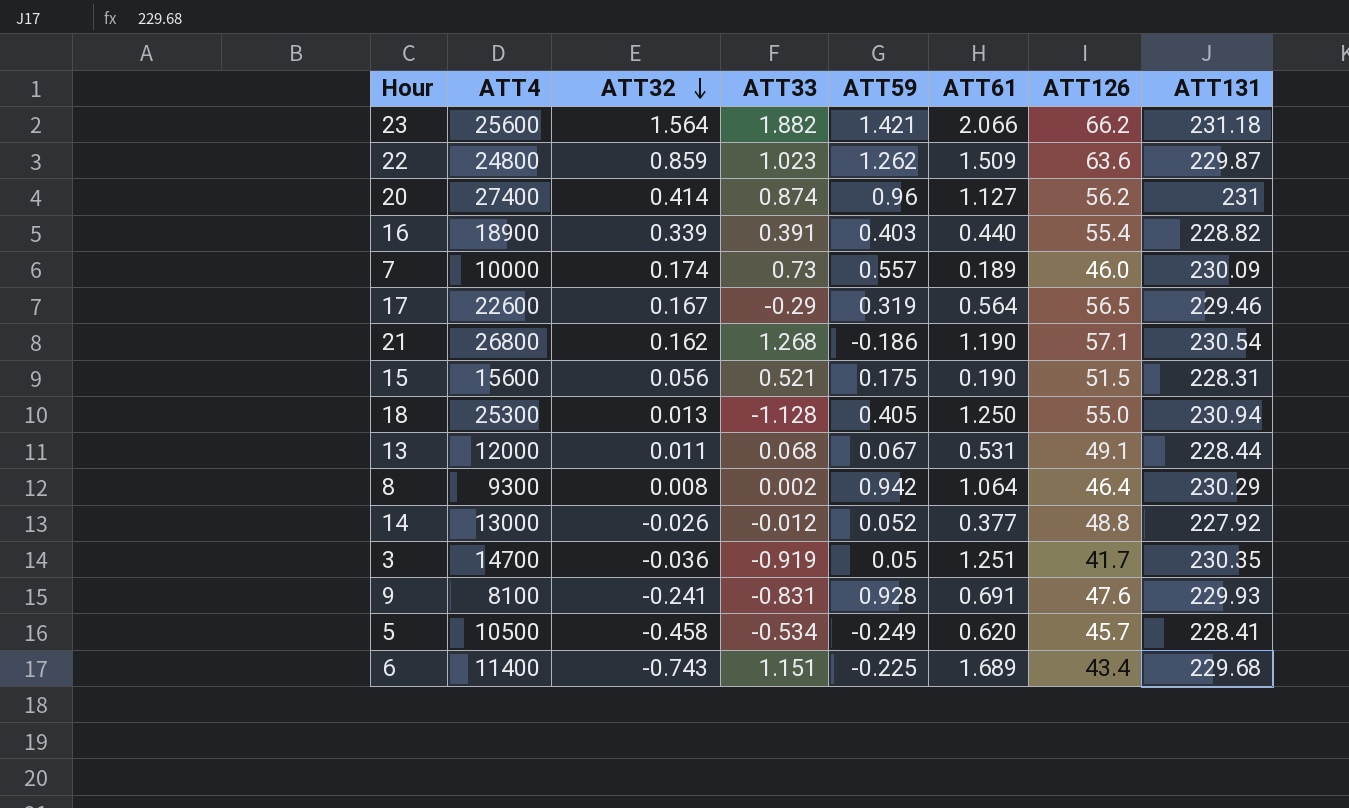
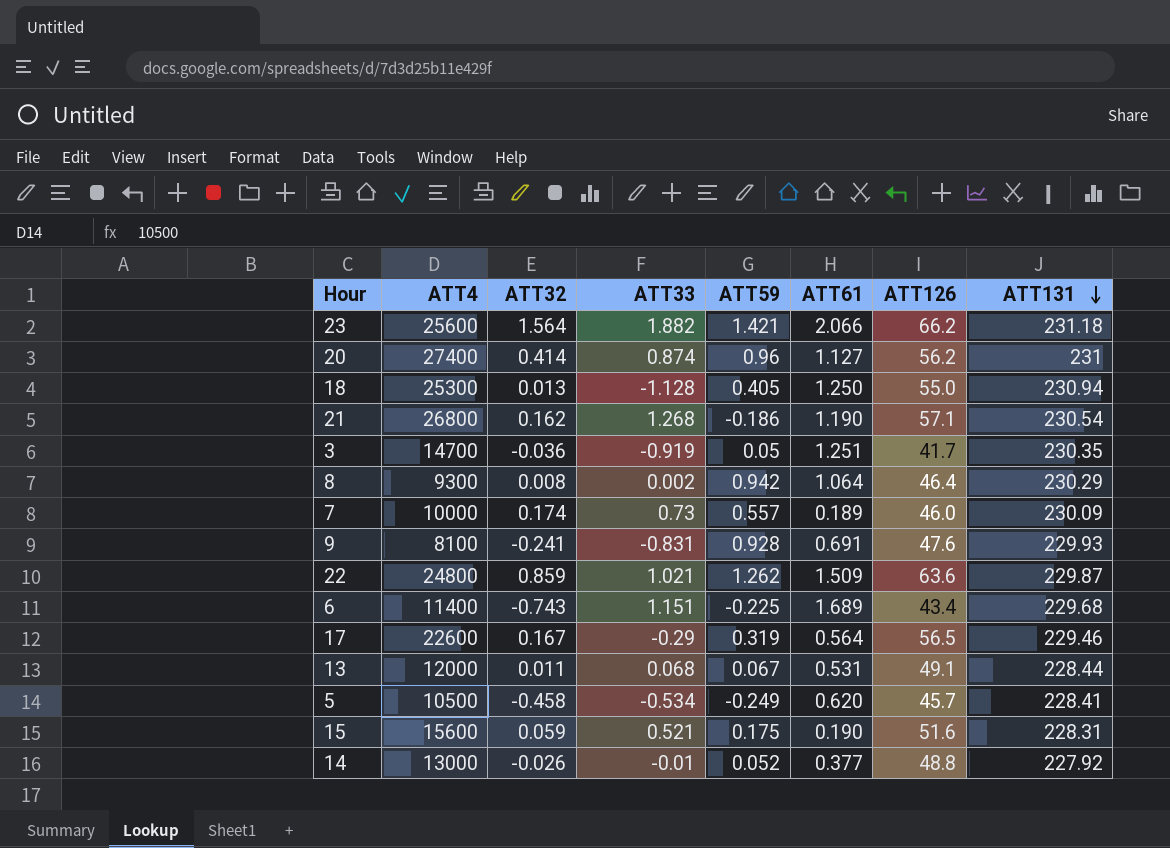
row order: ATT32 descending -> ATT131 descending
row 16: 18900 | 0.339 | 0.391 | 0.403 | 0.440 | 55.4 | 228.82 -> none
22 | ATT33: 1.023 -> 1.021
15 | ATT32: 0.056 -> 0.059
15 | ATT126: 51.5 -> 51.6
14 | ATT33: -0.012 -> -0.01

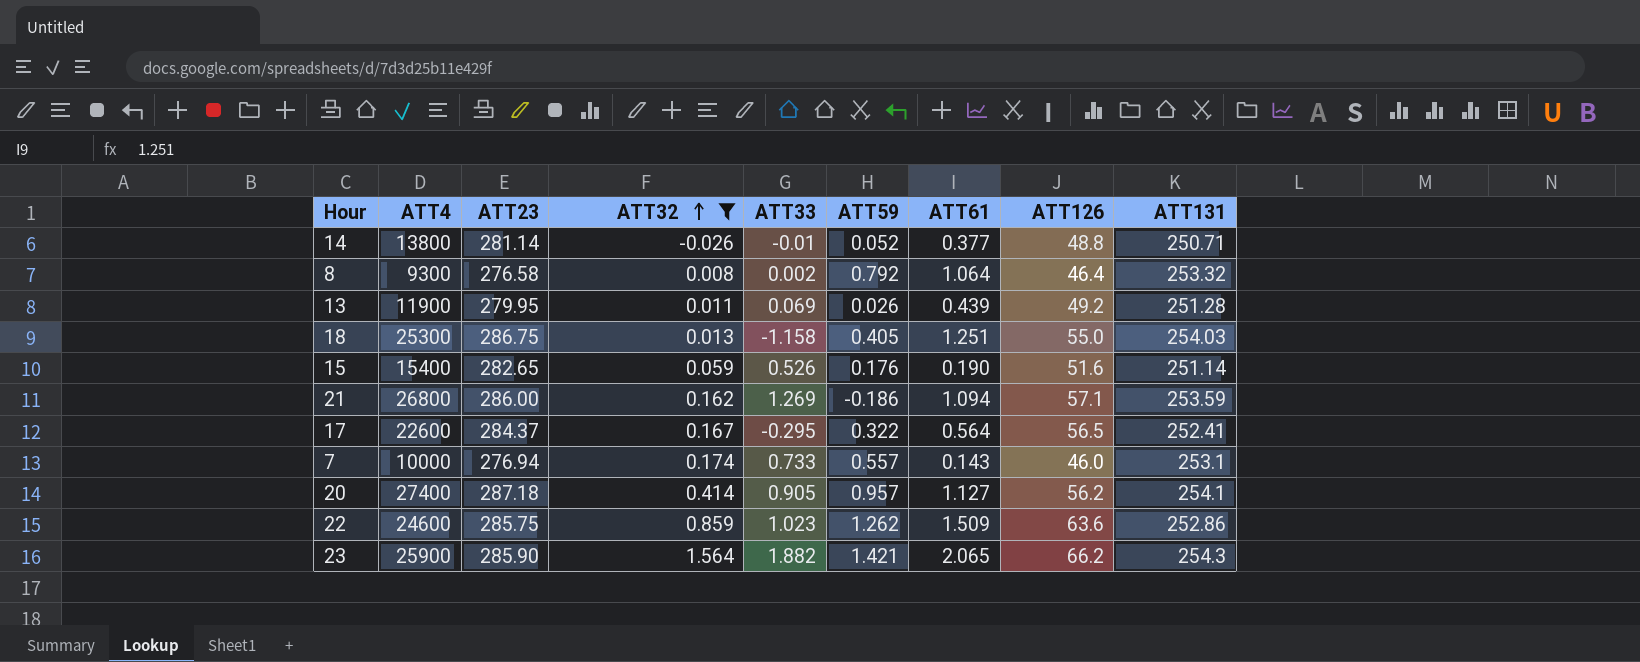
filter: none -> ATT32 >= -0.026
row order: ATT131 descending -> ATT32 ascending
column ATT23 | position: none -> 3
14 | ATT4: 13000 -> 13800
14 | ATT131: 227.92 -> 250.71
8 | ATT59: 0.942 -> 0.792
8 | ATT131: 230.29 -> 253.32
13 | ATT4: 12000 -> 11900
13 | ATT33: 0.068 -> 0.069
13 | ATT59: 0.067 -> 0.026
13 | ATT61: 0.531 -> 0.439
13 | ATT126: 49.1 -> 49.2
13 | ATT131: 228.44 -> 251.28
18 | ATT33: -1.128 -> -1.158
18 | ATT61: 1.250 -> 1.251
18 | ATT131: 230.94 -> 254.03
15 | ATT4: 15600 -> 15400
15 | ATT33: 0.521 -> 0.526
15 | ATT59: 0.175 -> 0.176
15 | ATT131: 228.31 -> 251.14
21 | ATT33: 1.268 -> 1.269
21 | ATT61: 1.190 -> 1.094
21 | ATT131: 230.54 -> 253.59
17 | ATT33: -0.29 -> -0.295
17 | ATT59: 0.319 -> 0.322
17 | ATT131: 229.46 -> 252.41
7 | ATT33: 0.73 -> 0.733
7 | ATT61: 0.189 -> 0.143
7 | ATT131: 230.09 -> 253.1
20 | ATT33: 0.874 -> 0.905
20 | ATT59: 0.96 -> 0.957
20 | ATT131: 231 -> 254.1
22 | ATT4: 24800 -> 24600
22 | ATT33: 1.021 -> 1.023
22 | ATT131: 229.87 -> 252.86
23 | ATT4: 25600 -> 25900
23 | ATT61: 2.066 -> 2.065
23 | ATT131: 231.18 -> 254.3

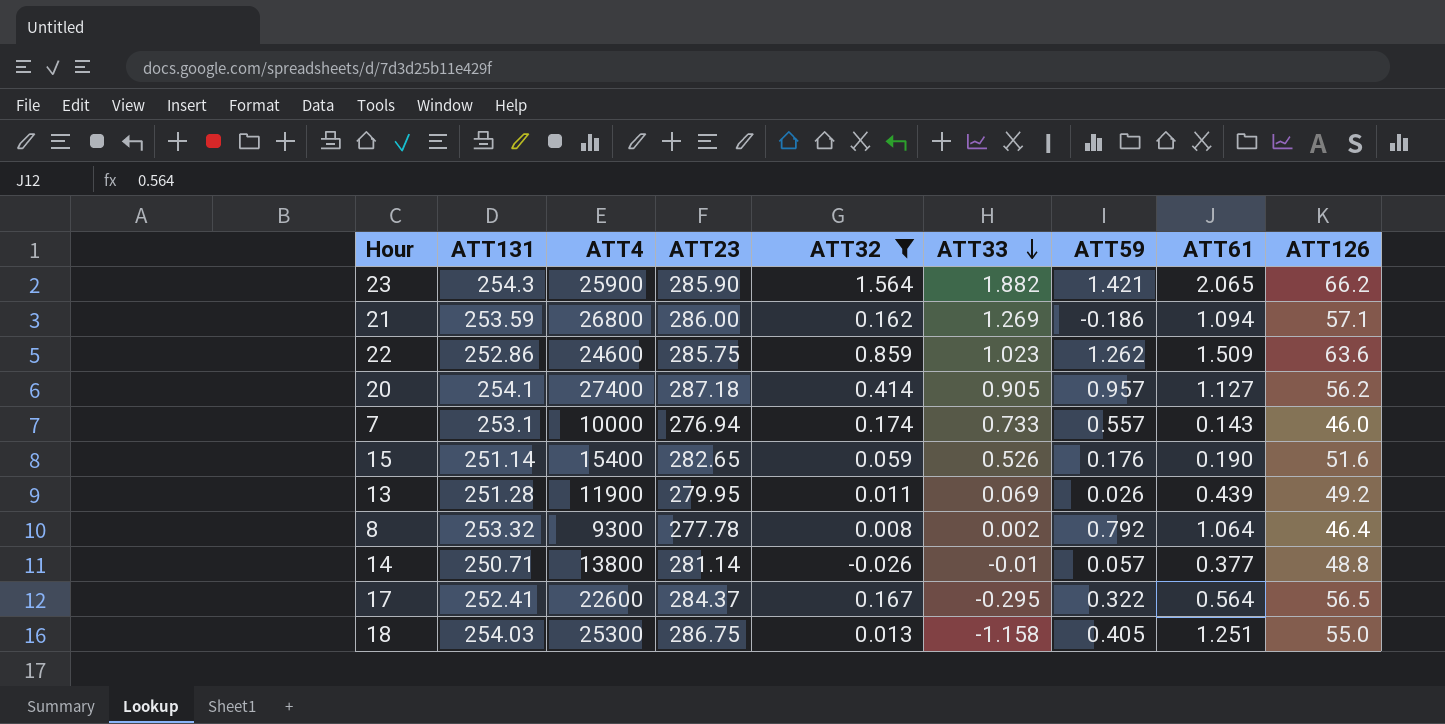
row order: ATT32 ascending -> ATT33 descending
column ATT131 | position: 9 -> 2
8 | ATT23: 276.58 -> 277.78
14 | ATT59: 0.052 -> 0.057

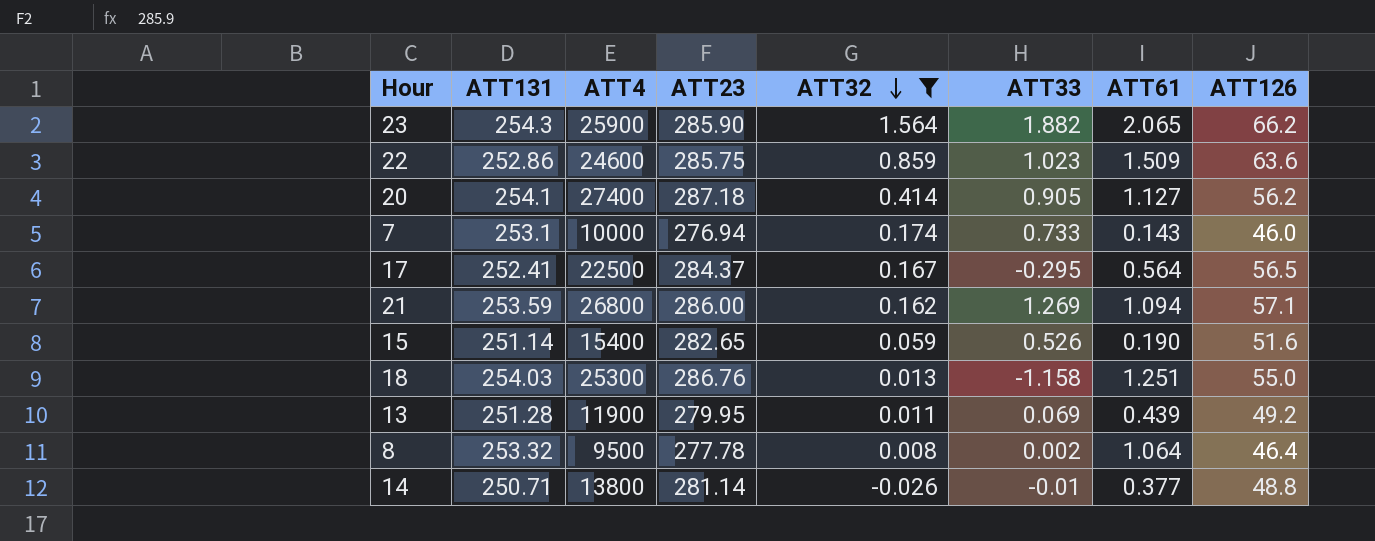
row order: ATT33 descending -> ATT32 descending
column ATT59 | position: 7 -> none
17 | ATT4: 22600 -> 22500
18 | ATT23: 286.75 -> 286.76
8 | ATT4: 9300 -> 9500

